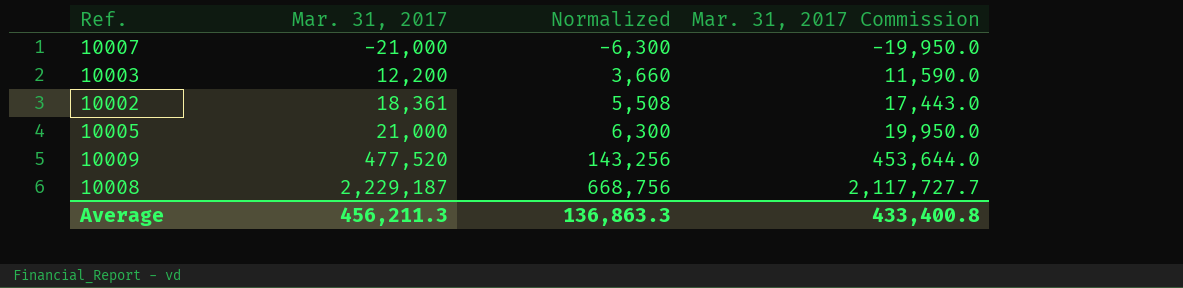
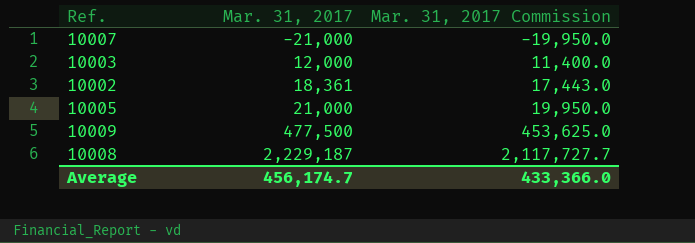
column Normalized | formula: [Mar. 31, 2017] * 0.3 -> none
10003 | Mar. 31, 2017: 12,200 -> 12,000
10003 | Mar. 31, 2017 Commission: 11,590.0 -> 11,400.0
10009 | Mar. 31, 2017: 477,520 -> 477,500
10009 | Mar. 31, 2017 Commission: 453,644.0 -> 453,625.0
Average | Mar. 31, 2017: 456,211.3 -> 456,174.7
Average | Mar. 31, 2017 Commission: 433,400.8 -> 433,366.0

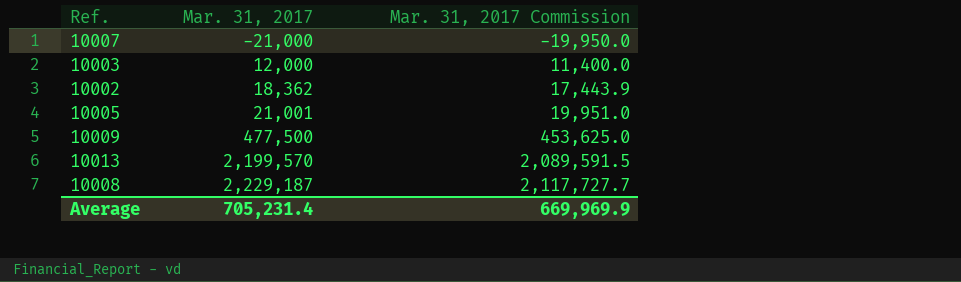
10002 | Mar. 31, 2017: 18,361 -> 18,362
10002 | Mar. 31, 2017 Commission: 17,443.0 -> 17,443.9
10005 | Mar. 31, 2017: 21,000 -> 21,001
10005 | Mar. 31, 2017 Commission: 19,950.0 -> 19,951.0
row 10013: none -> 2,199,570 | 2,089,591.5
Average | Mar. 31, 2017: 456,174.7 -> 705,231.4
Average | Mar. 31, 2017 Commission: 433,366.0 -> 669,969.9

